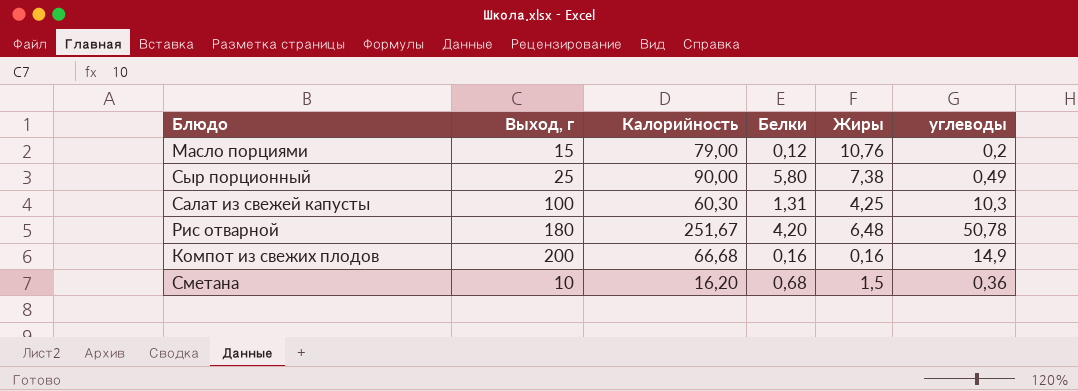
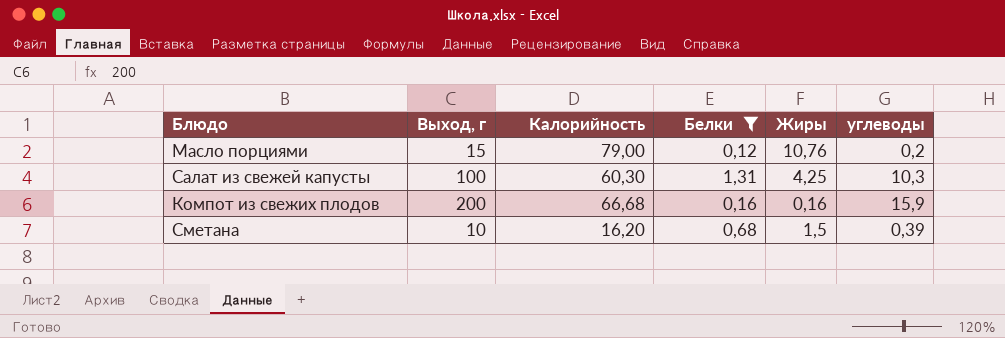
filter: none -> Белки <= 1,31
Компот из свежих плодов | углеводы: 14,9 -> 15,9
Сметана | углеводы: 0,36 -> 0,39

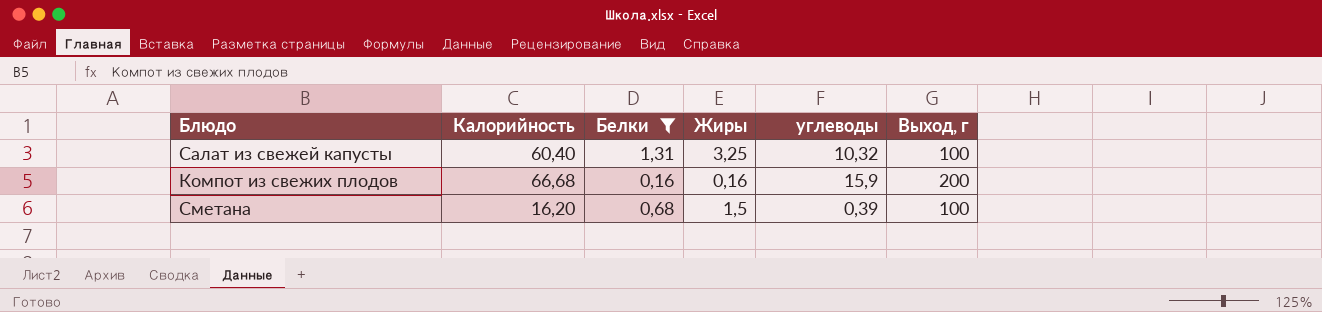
column Выход, г | position: 2 -> 6
row Масло порциями: 15 | 79,00 | 0,12 | 10,76 | 0,2 -> none
Салат из свежей капусты | Калорийность: 60,30 -> 60,40
Салат из свежей капусты | Жиры: 4,25 -> 3,25
Салат из свежей капусты | углеводы: 10,3 -> 10,32
Сметана | Выход, г: 10 -> 100

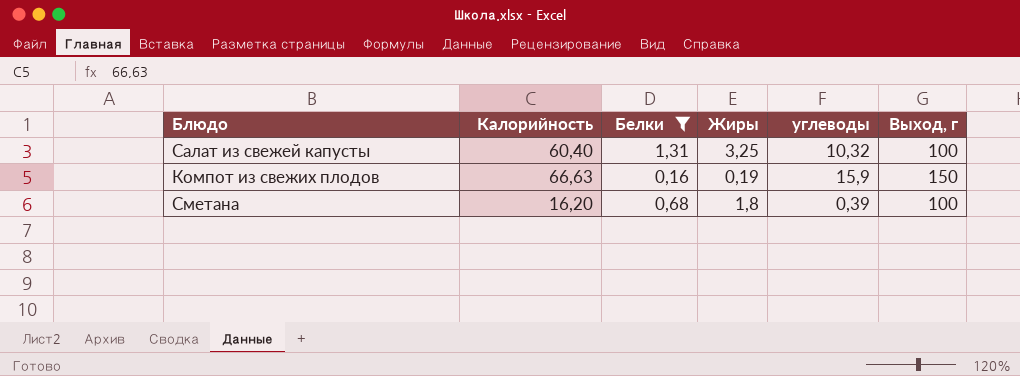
Компот из свежих плодов | Калорийность: 66,68 -> 66,63
Компот из свежих плодов | Жиры: 0,16 -> 0,19
Компот из свежих плодов | Выход, г: 200 -> 150
Сметана | Жиры: 1,5 -> 1,8

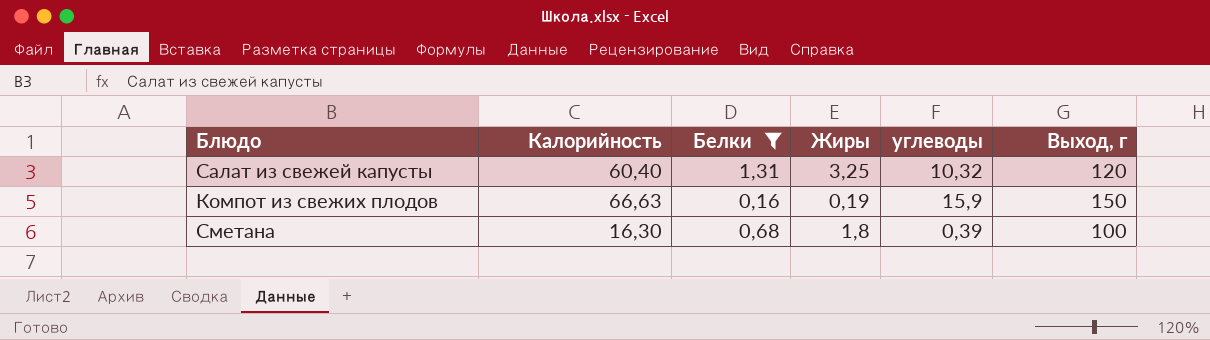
Салат из свежей капусты | Выход, г: 100 -> 120
Сметана | Калорийность: 16,20 -> 16,30

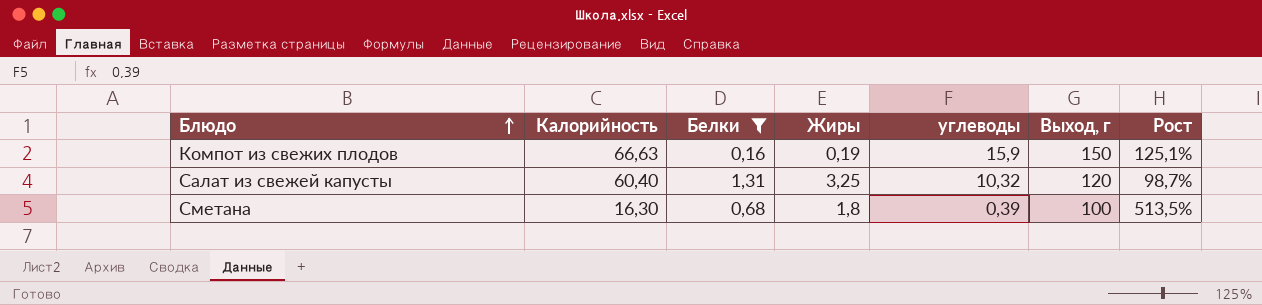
row order: none -> Блюдо ascending
column Рост | formula: none -> ([Выход, г] - [Калорийность]) / [Калорийность]

